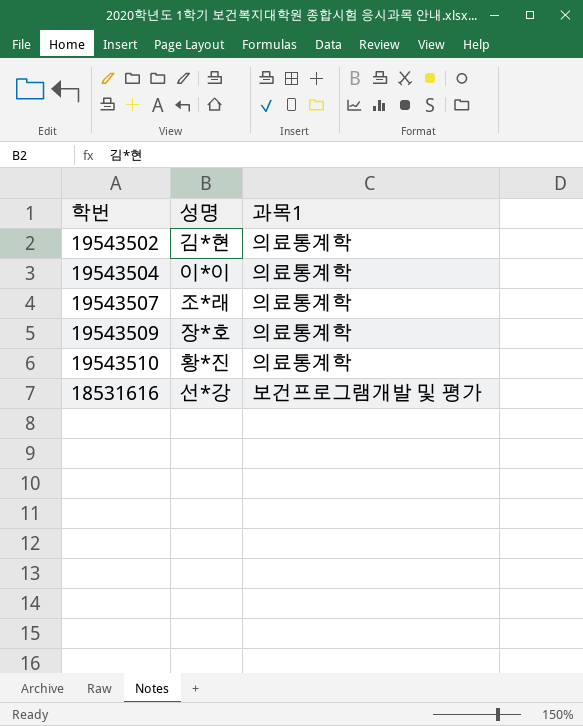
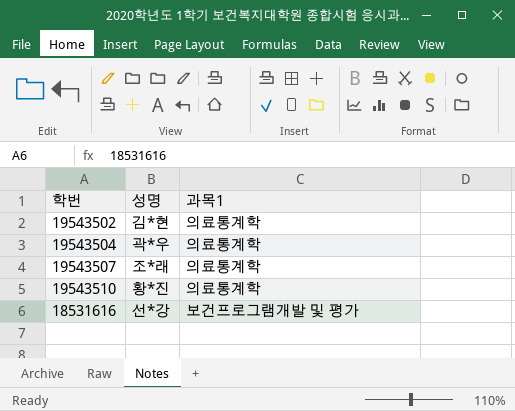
row 19543509: 장*호 | 의료통계학 -> none
19543504 | 성명: 이*이 -> 곽*우

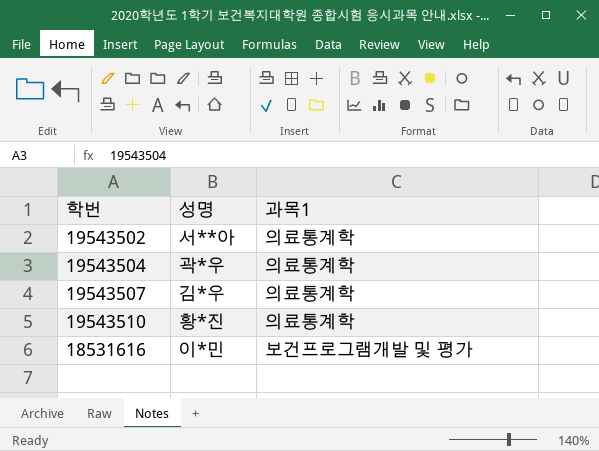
19543502 | 성명: 김*현 -> 서**아
19543507 | 성명: 조*래 -> 김*우
18531616 | 성명: 선*강 -> 이*민

